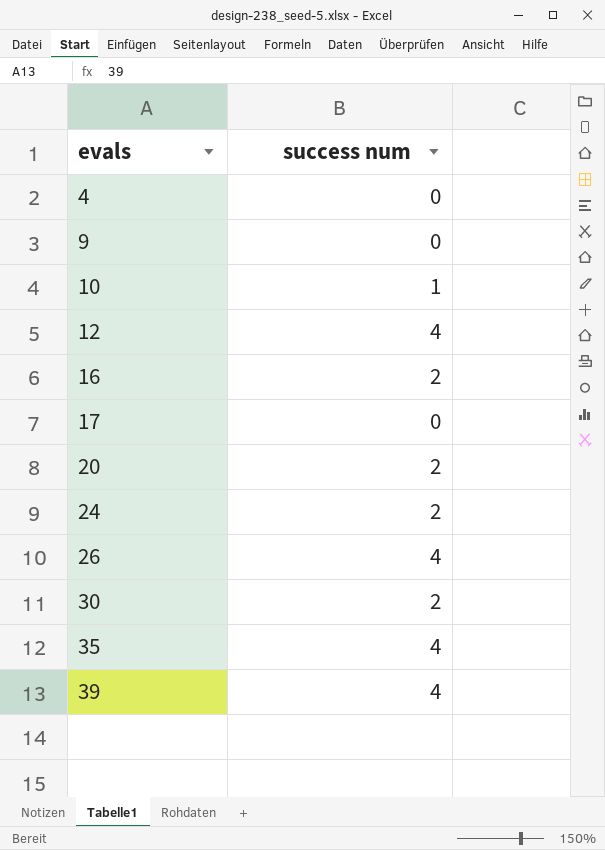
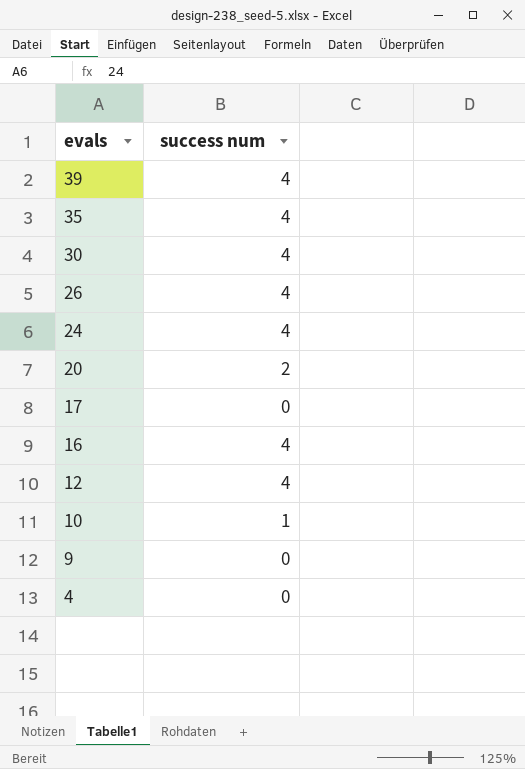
row order: evals ascending -> evals descending
30 | success num: 2 -> 4
24 | success num: 2 -> 4
16 | success num: 2 -> 4

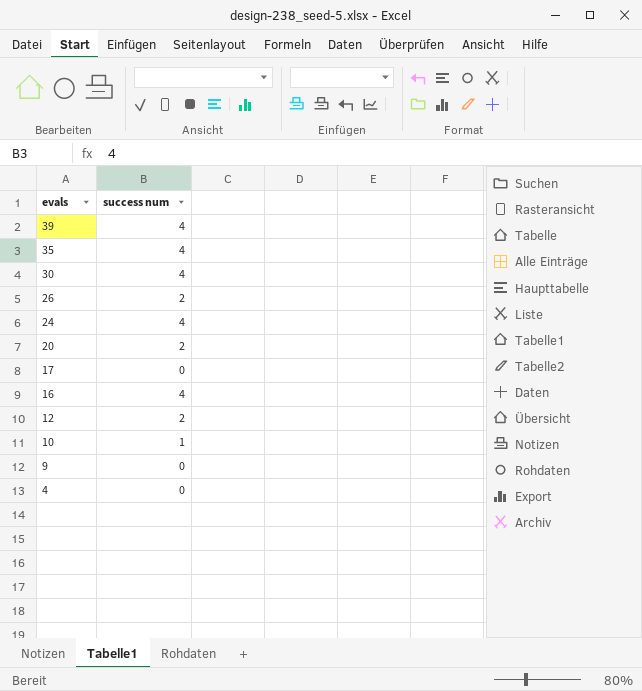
26 | success num: 4 -> 2
12 | success num: 4 -> 2

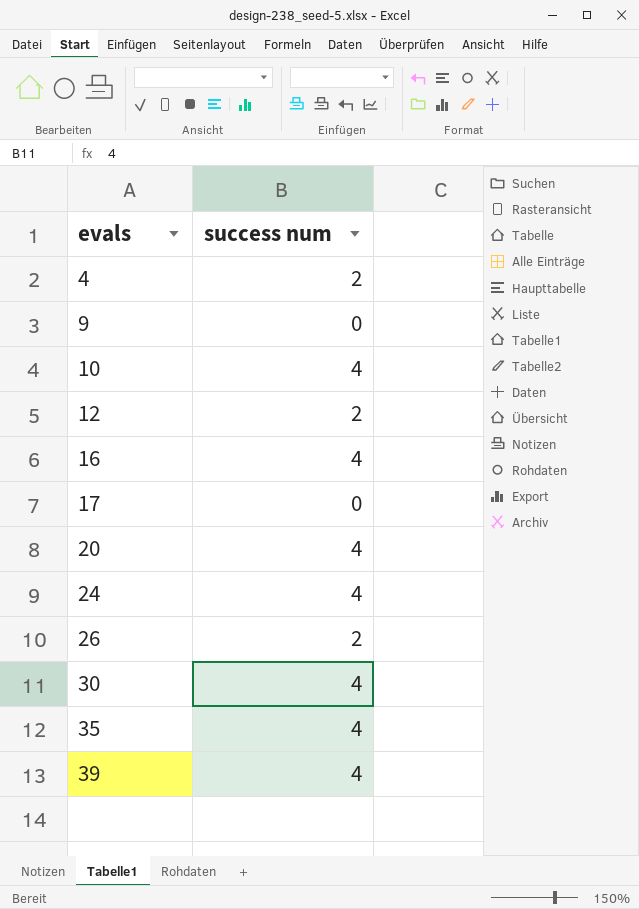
row order: evals descending -> evals ascending
4 | success num: 0 -> 2
10 | success num: 1 -> 4
20 | success num: 2 -> 4

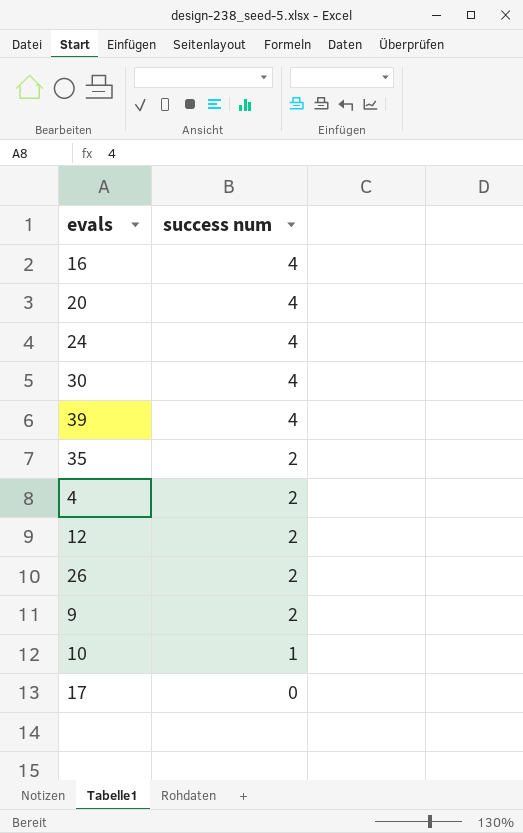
row order: evals ascending -> success num descending
35 | success num: 4 -> 2
9 | success num: 0 -> 2
10 | success num: 4 -> 1

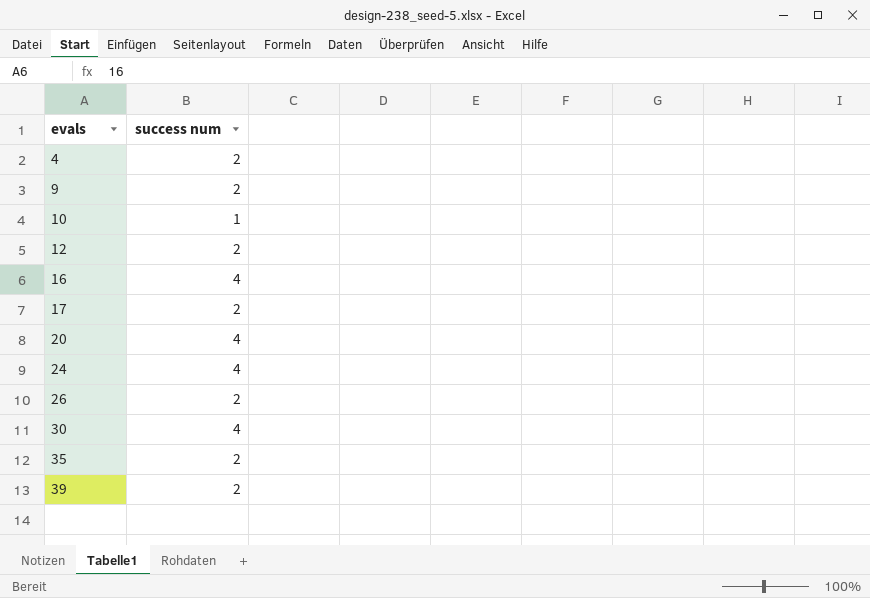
row order: success num descending -> evals ascending
17 | success num: 0 -> 2
39 | success num: 4 -> 2

